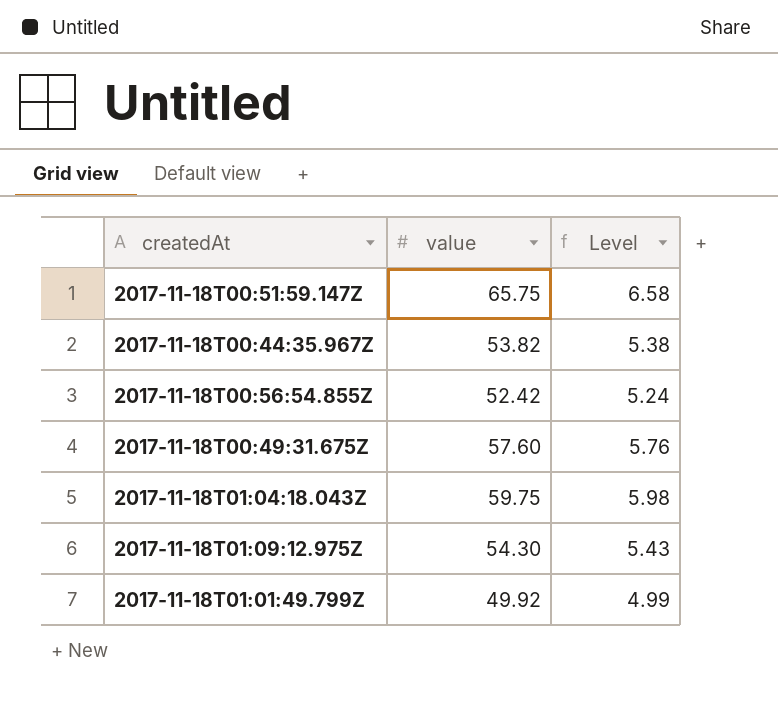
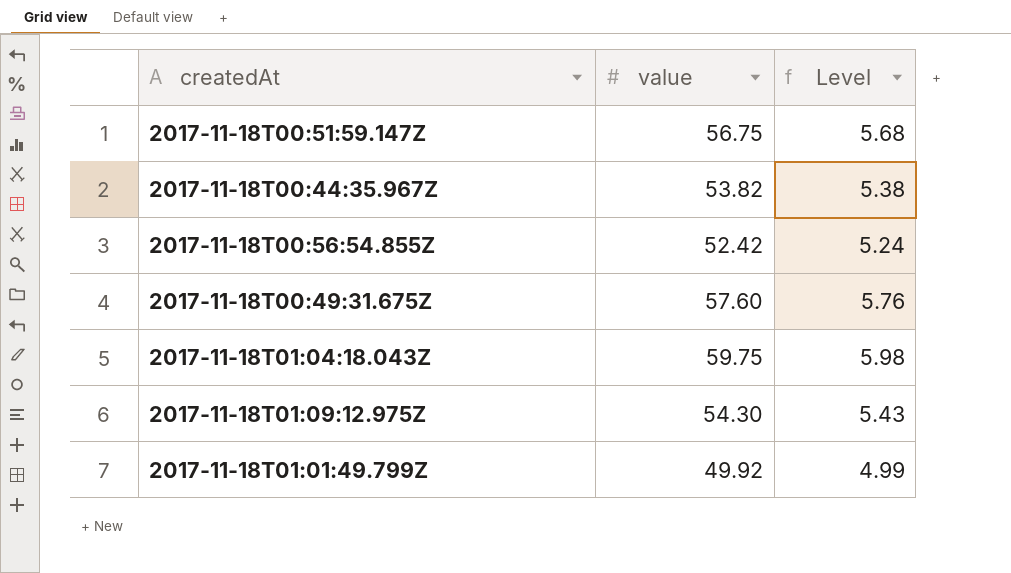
2017-11-18T00:51:59.147Z | value: 65.75 -> 56.75
2017-11-18T00:51:59.147Z | Level: 6.58 -> 5.68

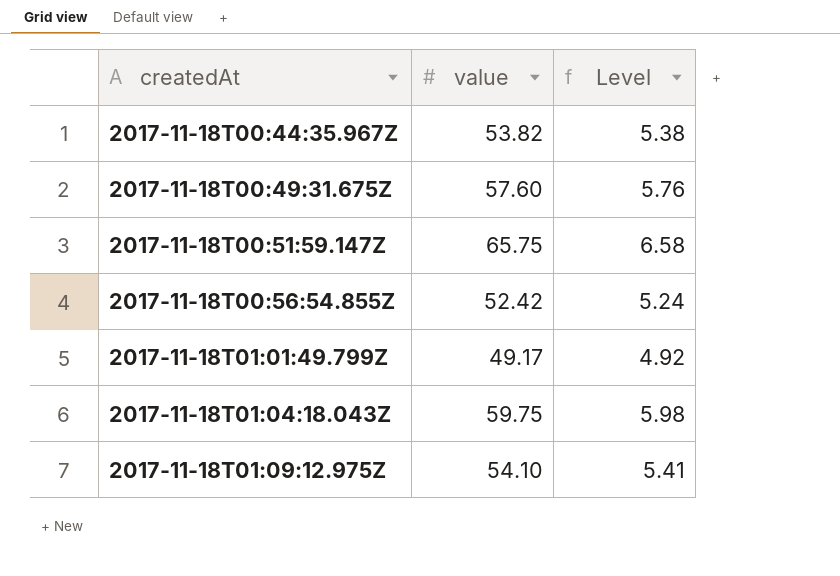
row order: none -> createdAt ascending
2017-11-18T00:51:59.147Z | value: 56.75 -> 65.75
2017-11-18T00:51:59.147Z | Level: 5.68 -> 6.58
2017-11-18T01:01:49.799Z | value: 49.92 -> 49.17
2017-11-18T01:01:49.799Z | Level: 4.99 -> 4.92
2017-11-18T01:09:12.975Z | value: 54.30 -> 54.10
2017-11-18T01:09:12.975Z | Level: 5.43 -> 5.41

